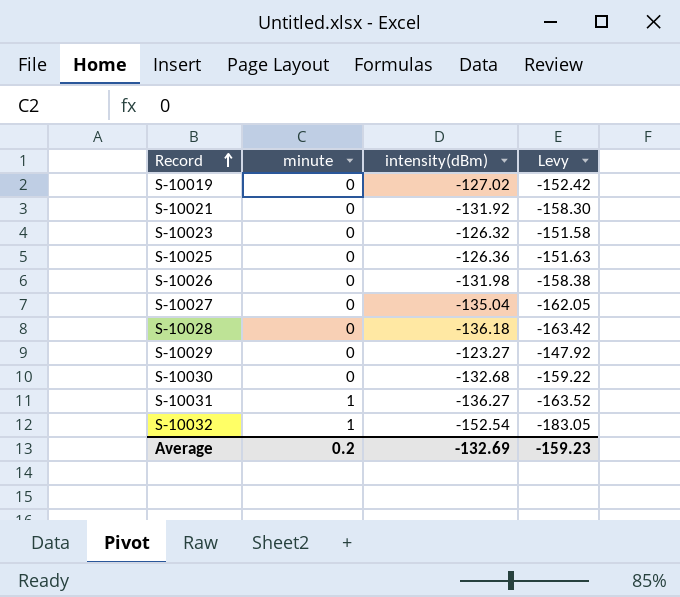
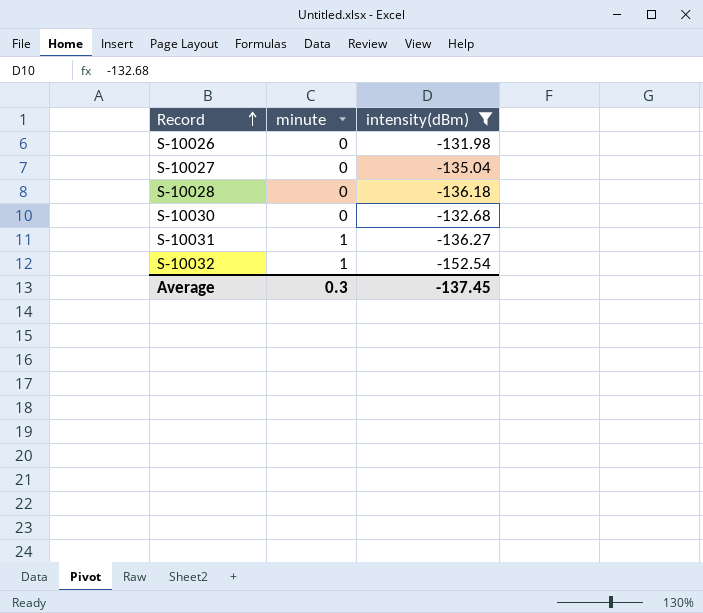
filter: none -> intensity(dBm) <= -131.98
column Levy | formula: [intensity(dBm)] * 1.2 -> none
Average | minute: 0.2 -> 0.3
Average | intensity(dBm): -132.69 -> -137.45

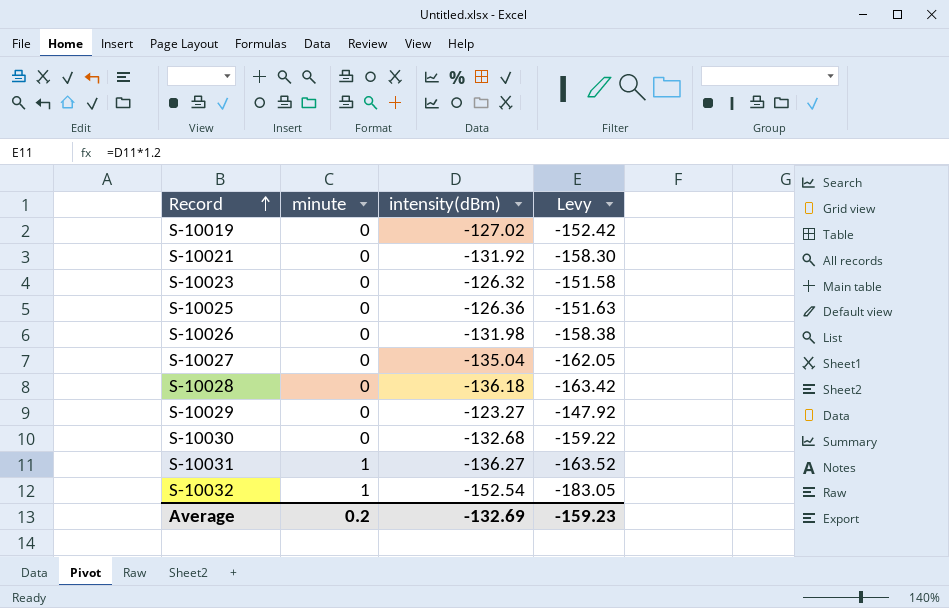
filter: intensity(dBm) <= -131.98 -> none
column Levy | formula: none -> [intensity(dBm)] * 1.2
Average | minute: 0.3 -> 0.2
Average | intensity(dBm): -137.45 -> -132.69

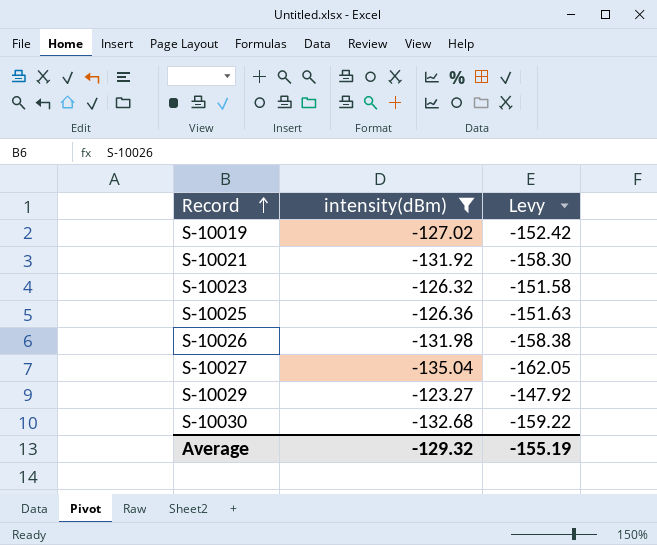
filter: none -> intensity(dBm) >= -135.04
column minute | position: 2 -> none
Average | intensity(dBm): -132.69 -> -129.32
Average | Levy: -159.23 -> -155.19

